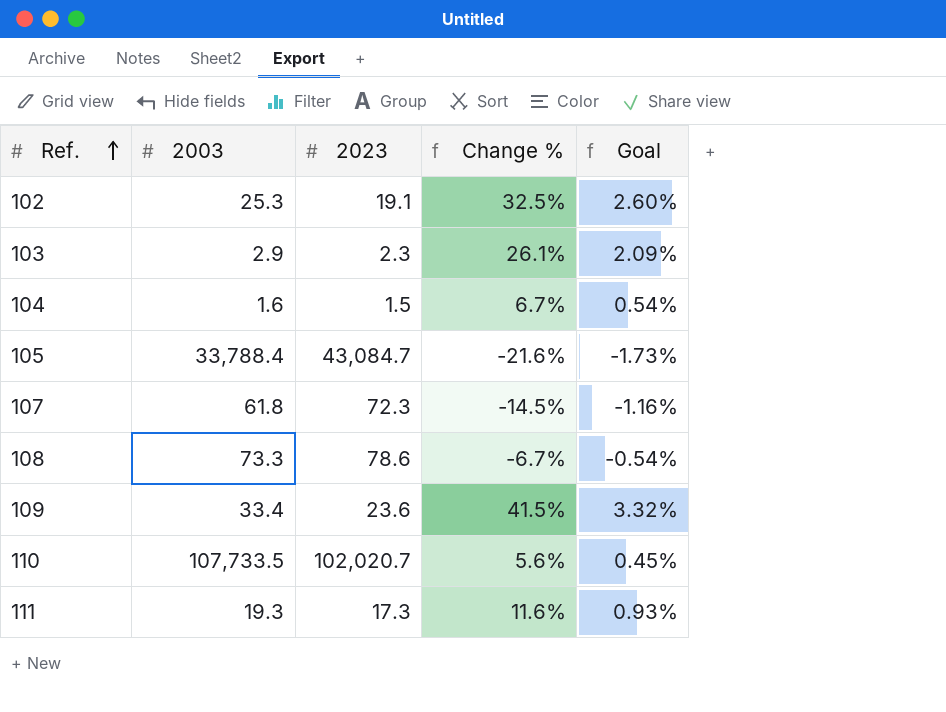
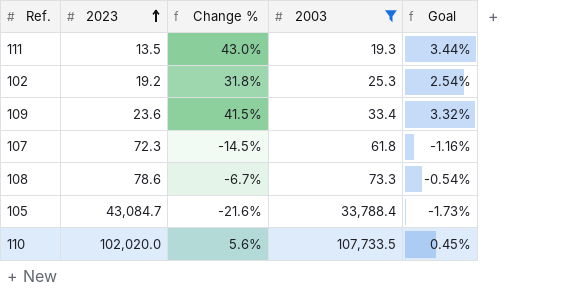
filter: none -> 2003 >= 19.3
row order: Ref. ascending -> 2023 ascending
column 2003 | position: 2 -> 4
111 | 2023: 17.3 -> 13.5
111 | Change %: 11.6% -> 43.0%
111 | Goal: 0.93% -> 3.44%
102 | 2023: 19.1 -> 19.2
102 | Change %: 32.5% -> 31.8%
102 | Goal: 2.60% -> 2.54%
110 | 2023: 102,020.7 -> 102,020.0

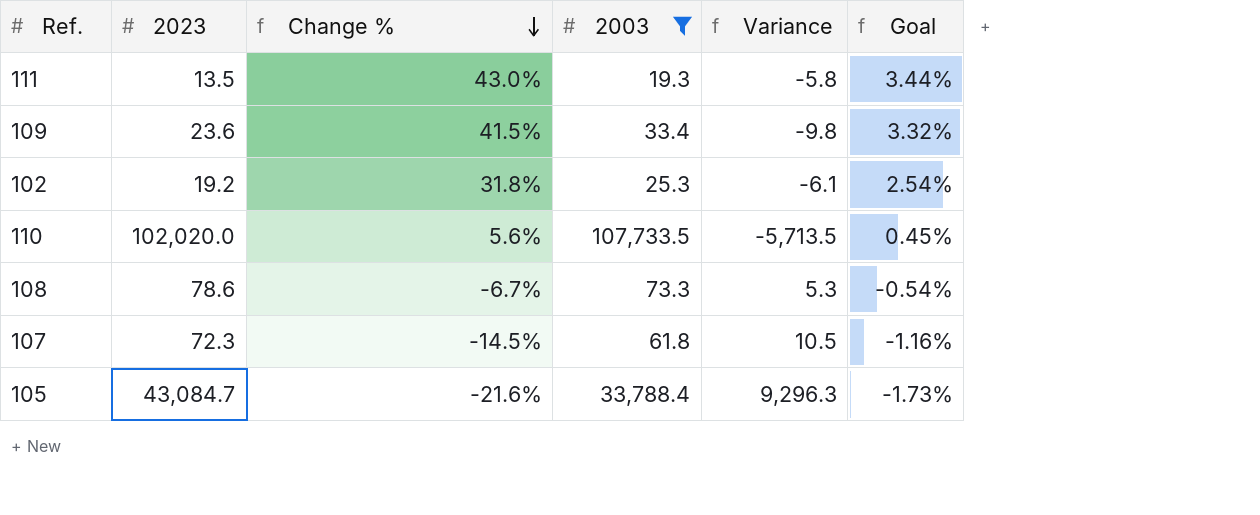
row order: 2023 ascending -> Change % descending
column Variance | formula: none -> [2023] - [2003]

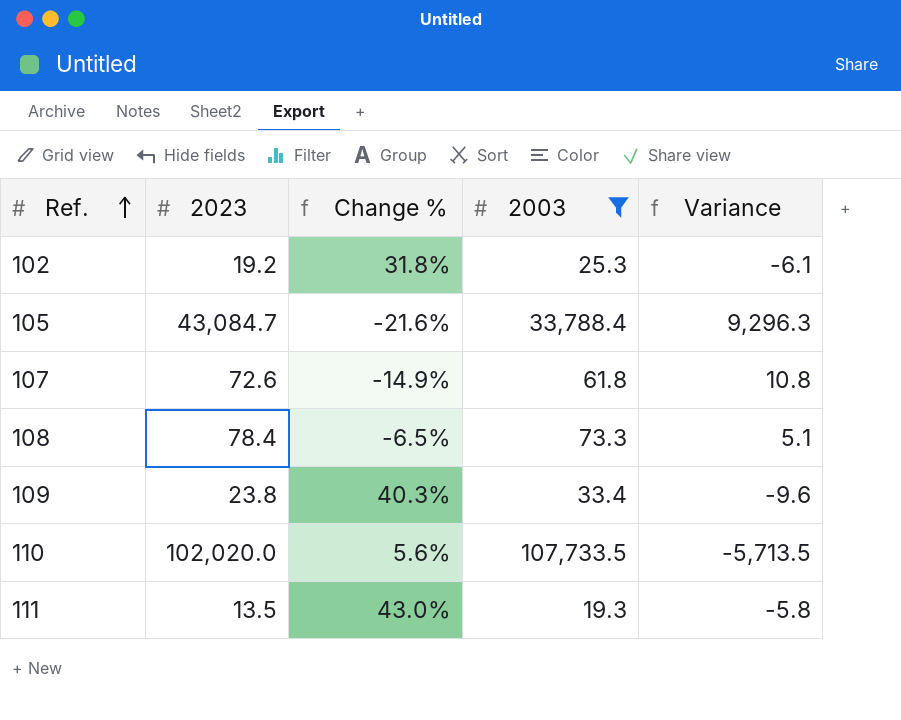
row order: Change % descending -> Ref. ascending
column Goal | formula: [Change %] * 0.08 -> none
107 | 2023: 72.3 -> 72.6
107 | Change %: -14.5% -> -14.9%
107 | Variance: 10.5 -> 10.8
108 | 2023: 78.6 -> 78.4
108 | Change %: -6.7% -> -6.5%
108 | Variance: 5.3 -> 5.1
109 | 2023: 23.6 -> 23.8
109 | Change %: 41.5% -> 40.3%
109 | Variance: -9.8 -> -9.6

